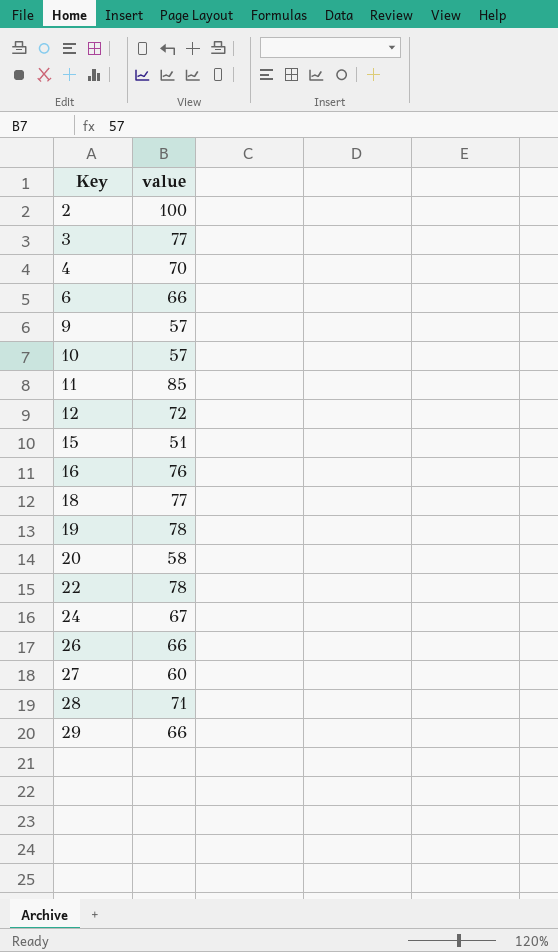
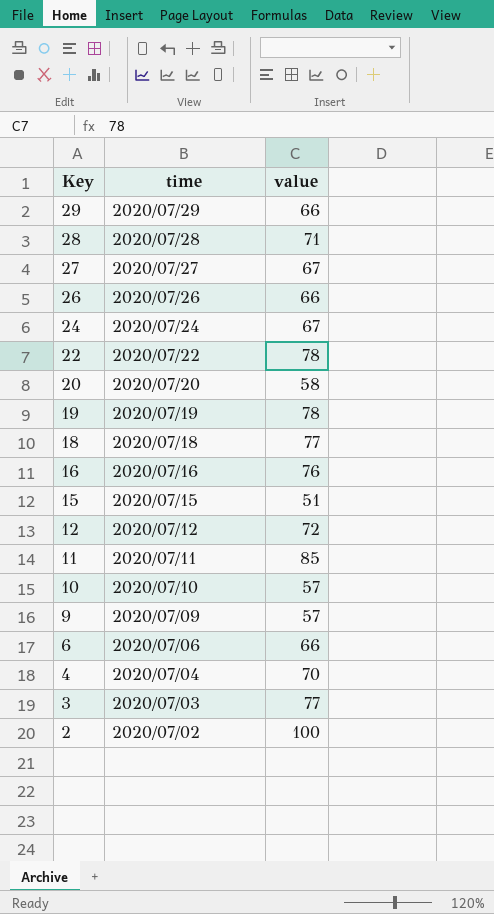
row order: Key ascending -> Key descending
column time | position: none -> 2
27 | value: 60 -> 67

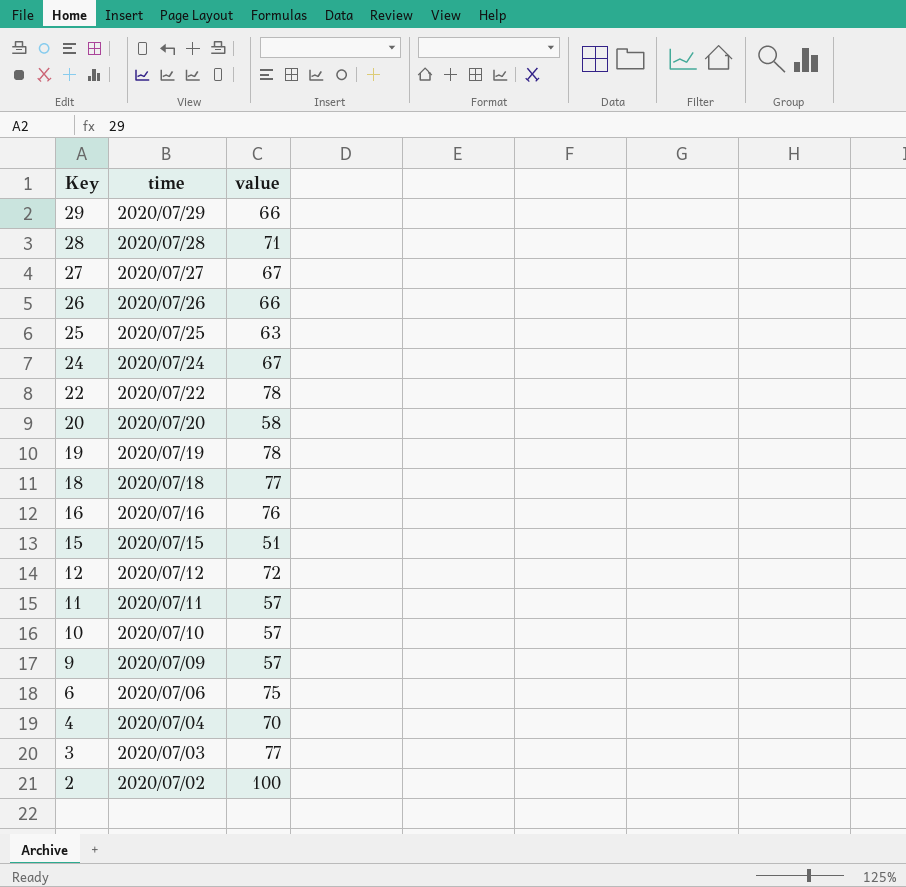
row 25: none -> 2020/07/25 | 63
11 | value: 85 -> 57
6 | value: 66 -> 75

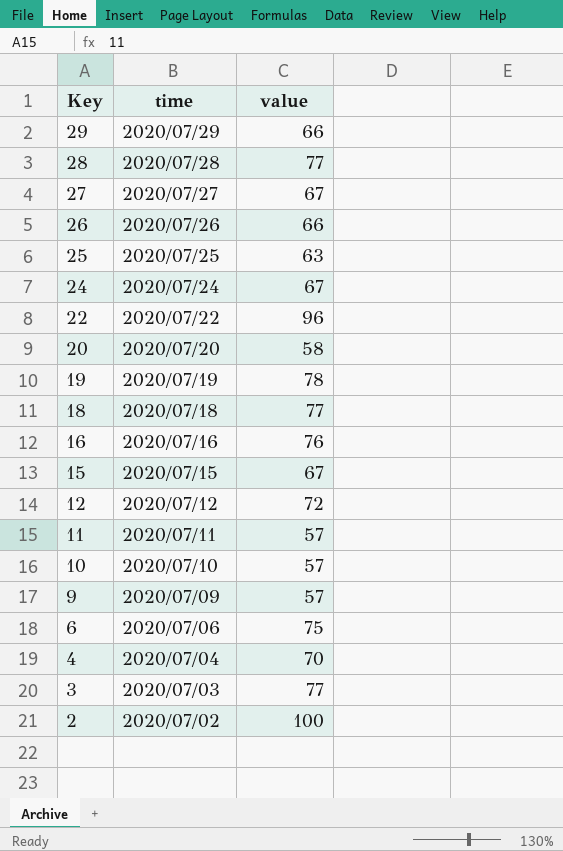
28 | value: 71 -> 77
22 | value: 78 -> 96
15 | value: 51 -> 67

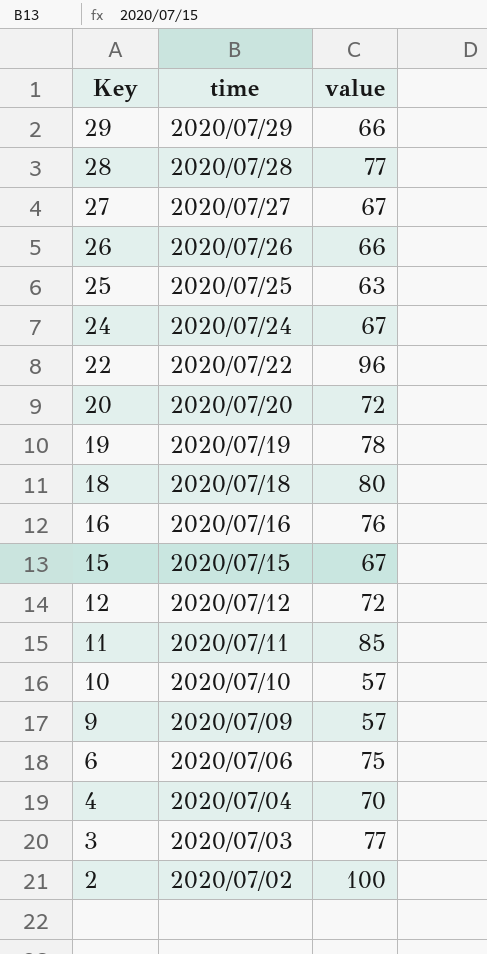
20 | value: 58 -> 72
18 | value: 77 -> 80
11 | value: 57 -> 85

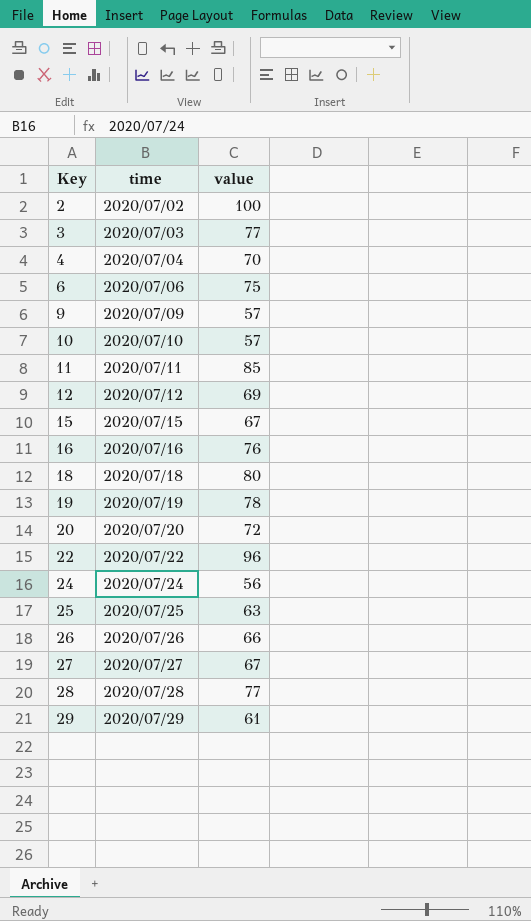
row order: Key descending -> Key ascending
12 | value: 72 -> 69
24 | value: 67 -> 56
29 | value: 66 -> 61

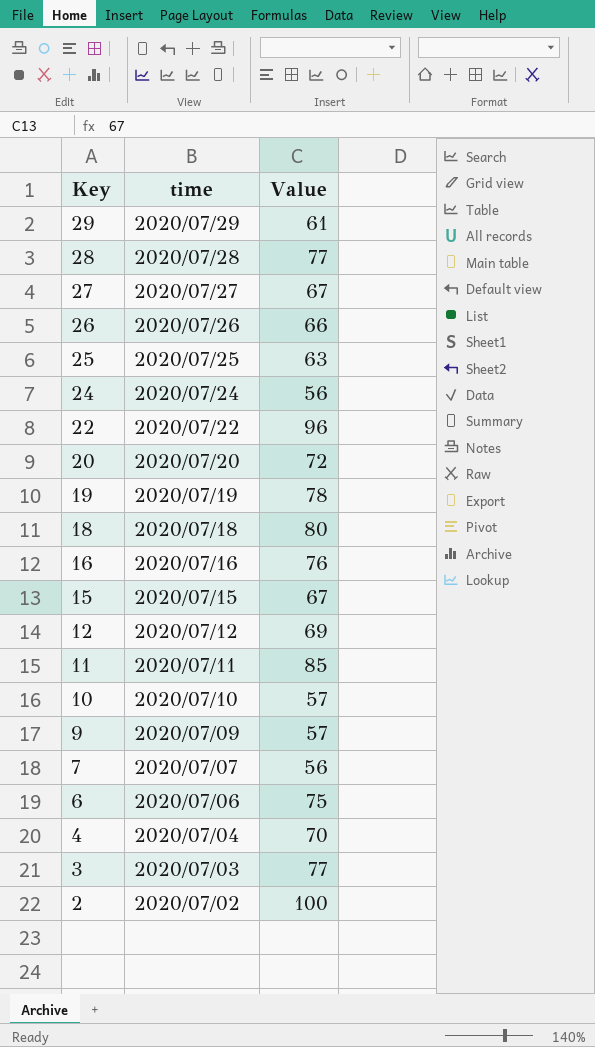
row order: Key ascending -> Key descending
column name: value -> Value
row 7: none -> 2020/07/07 | 56

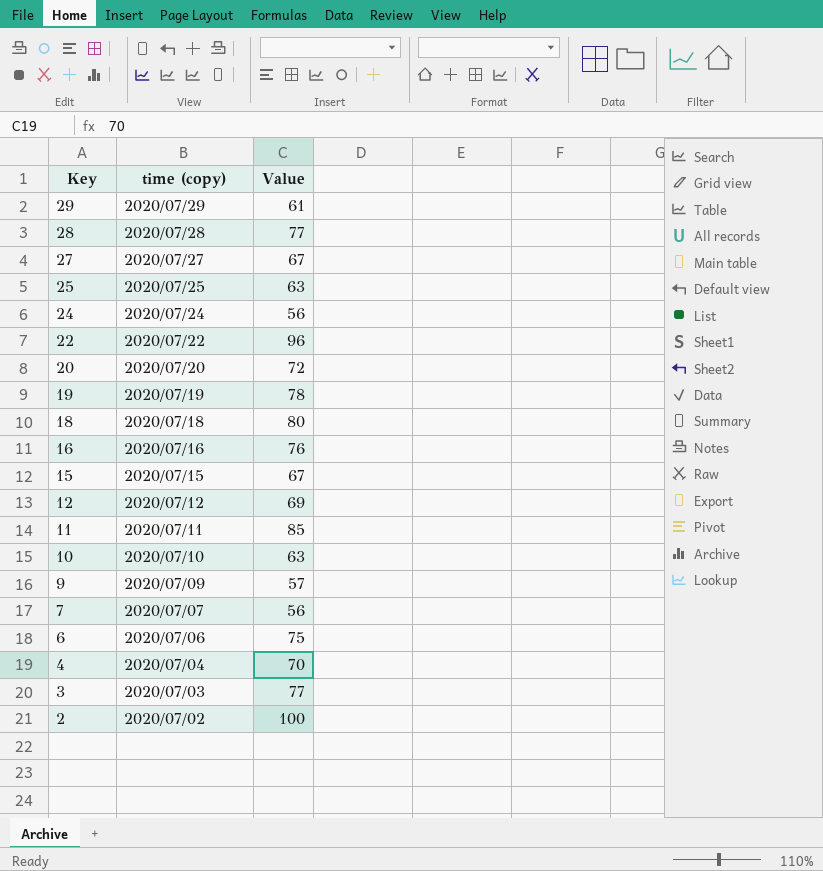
column name: time -> time (copy)
row 26: 2020/07/26 | 66 -> none
10 | Value: 57 -> 63

